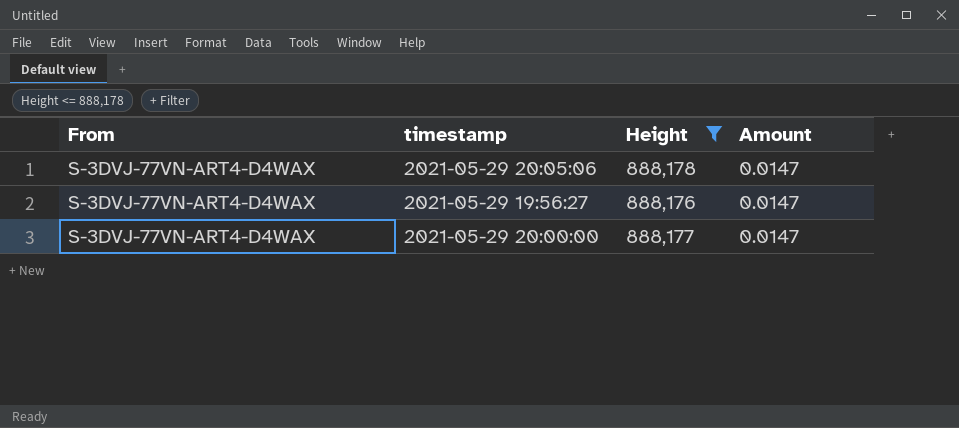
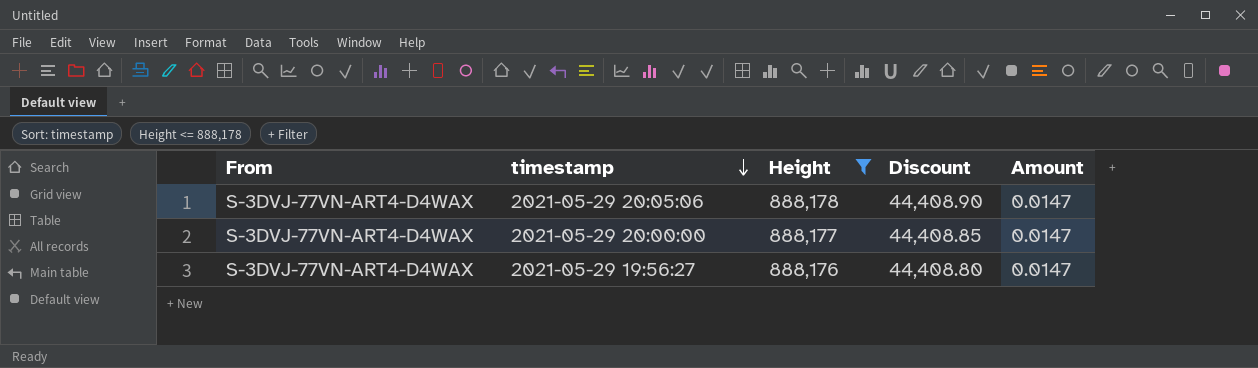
row order: none -> timestamp descending
column Discount | formula: none -> [Height] * 0.05

